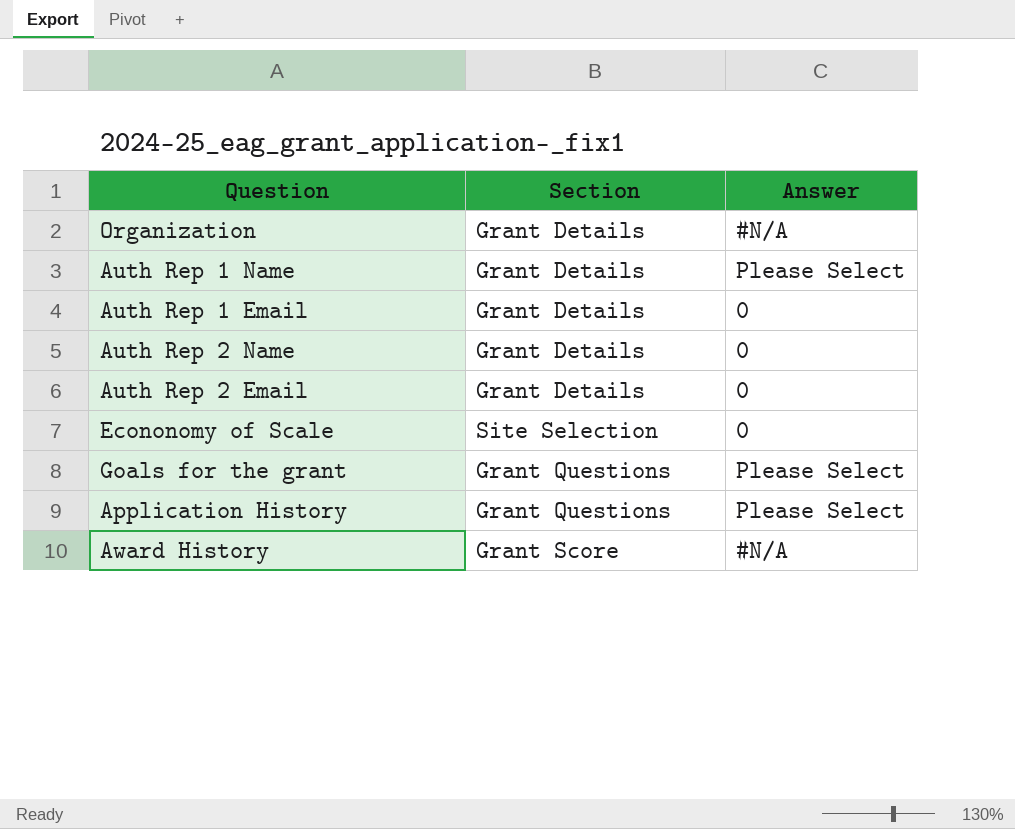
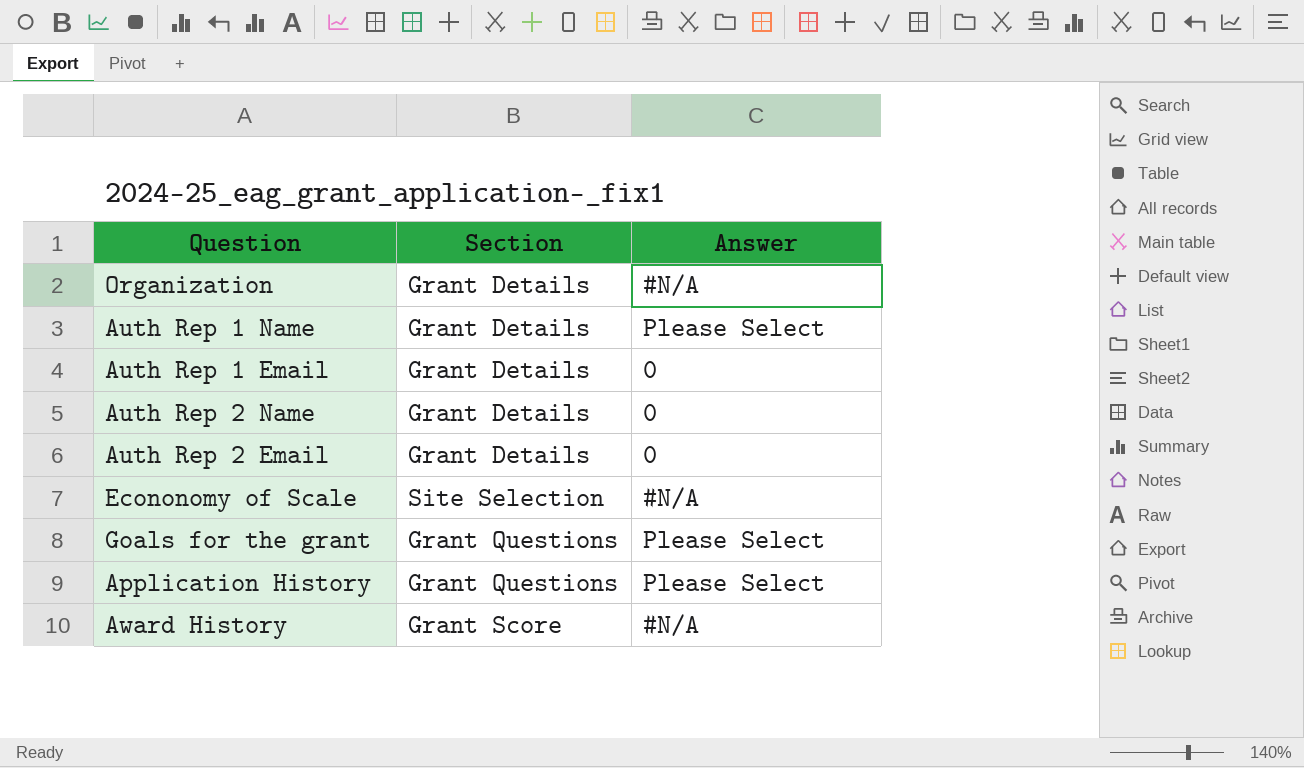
Econonomy of Scale | Answer: 0 -> #N/A

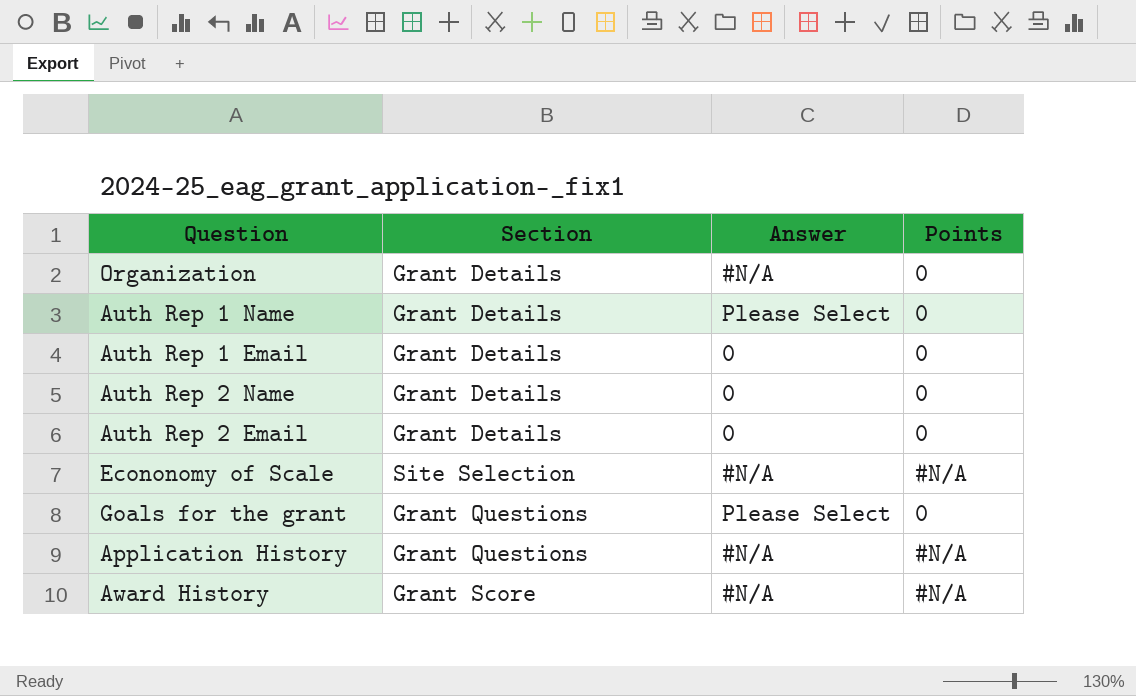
column Points | position: none -> 4
Application History | Answer: Please Select -> #N/A

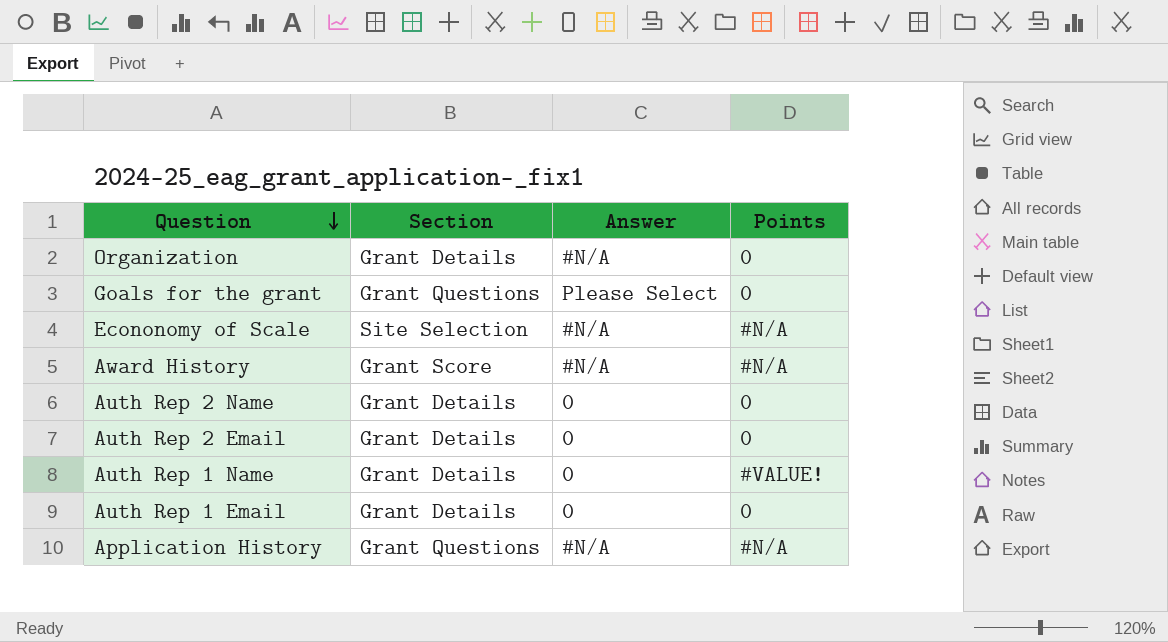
row order: none -> Question descending
Auth Rep 1 Name | Answer: Please Select -> 0
Auth Rep 1 Name | Points: 0 -> #VALUE!

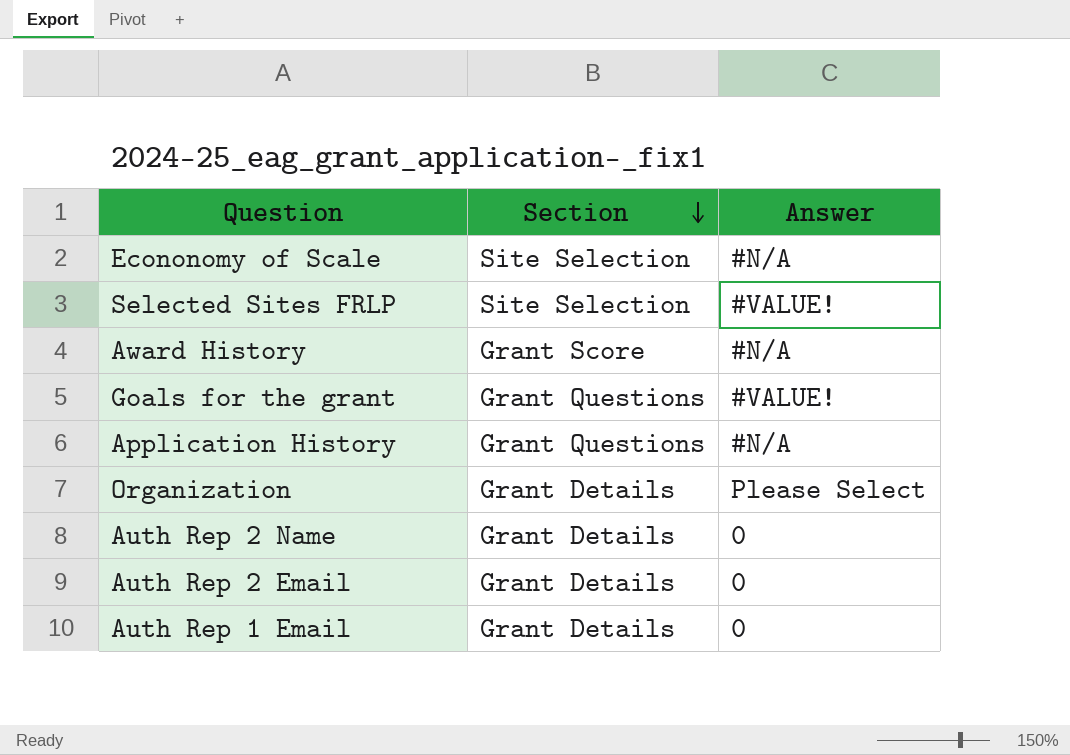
row order: Question descending -> Section descending
column Points | position: 4 -> none
row Auth Rep 1 Name: Grant Details | 0 | #VALUE! -> none
row Selected Sites FRLP: none -> Site Selection | #VALUE!
Goals for the grant | Answer: Please Select -> #VALUE!
Organization | Answer: #N/A -> Please Select

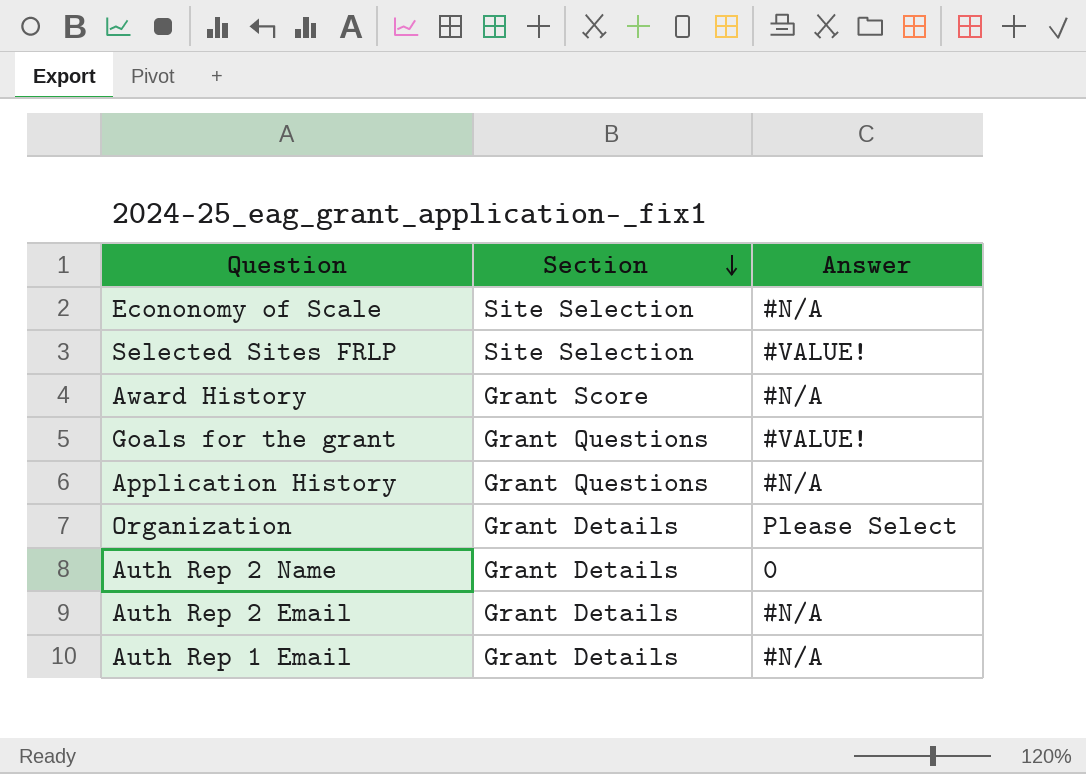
Auth Rep 2 Email | Answer: 0 -> #N/A
Auth Rep 1 Email | Answer: 0 -> #N/A

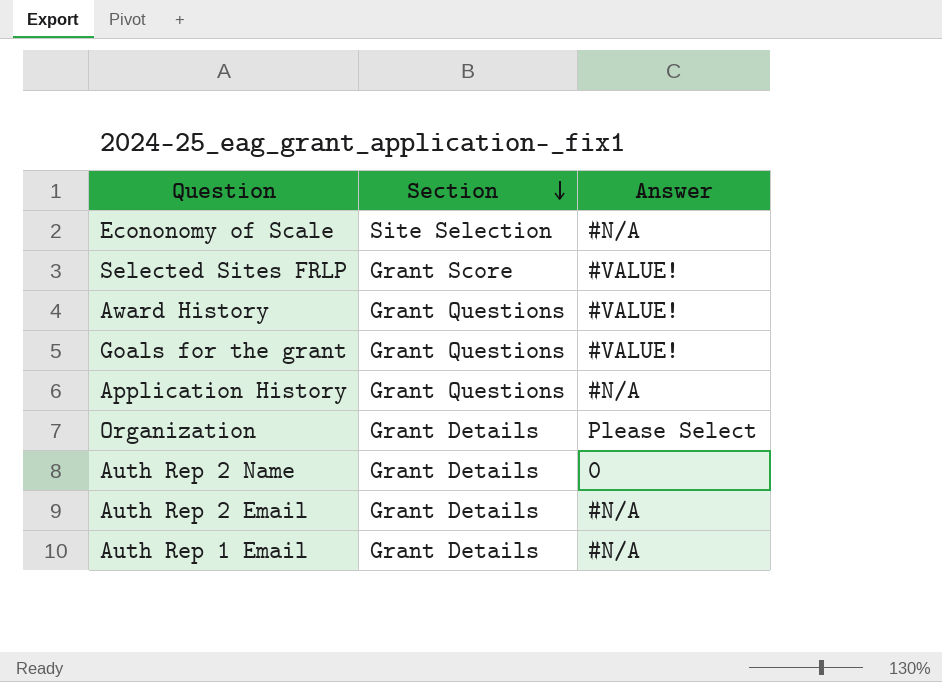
Selected Sites FRLP | Section: Site Selection -> Grant Score
Award History | Section: Grant Score -> Grant Questions
Award History | Answer: #N/A -> #VALUE!

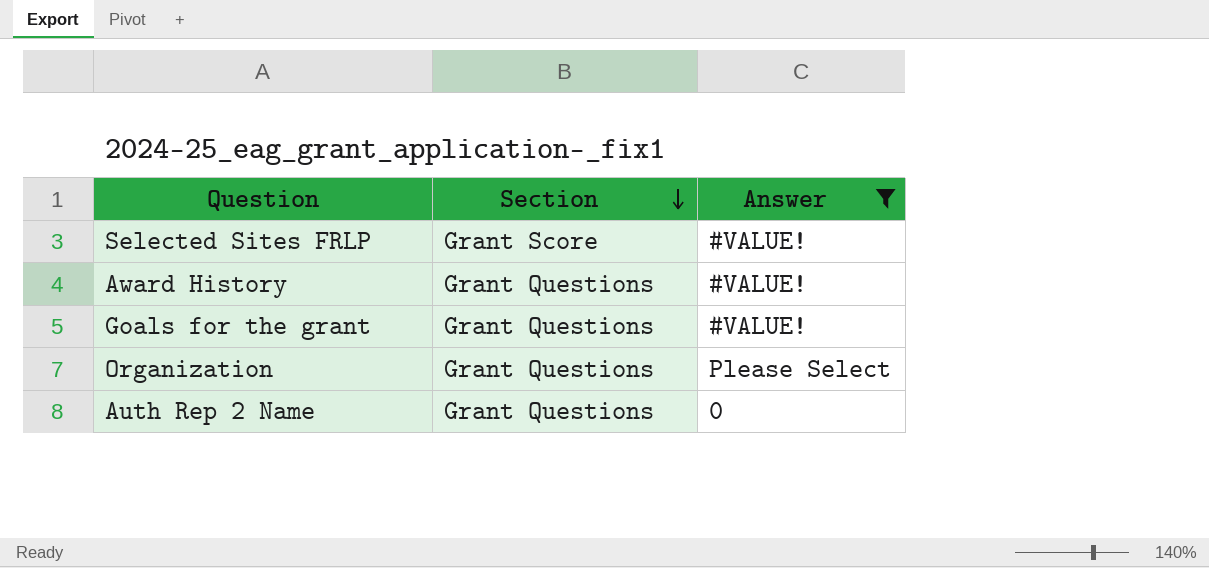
filter: none -> Answer != #N/A
Organization | Section: Grant Details -> Grant Questions
Auth Rep 2 Name | Section: Grant Details -> Grant Questions

